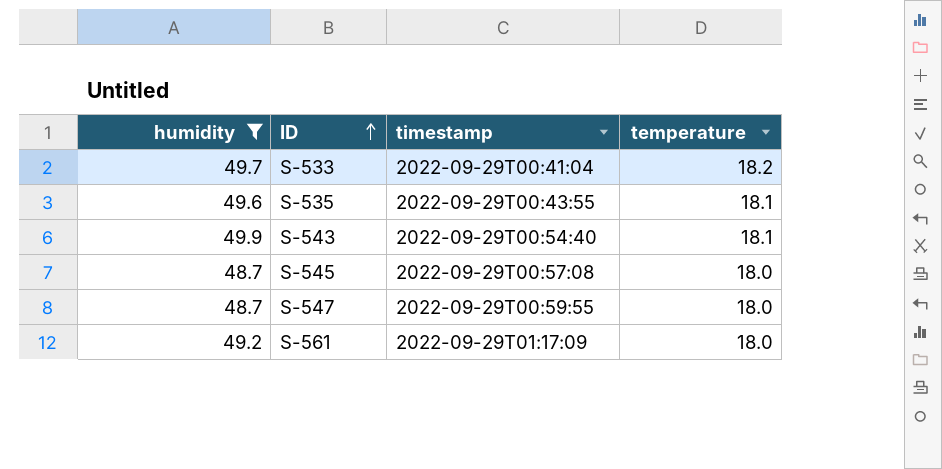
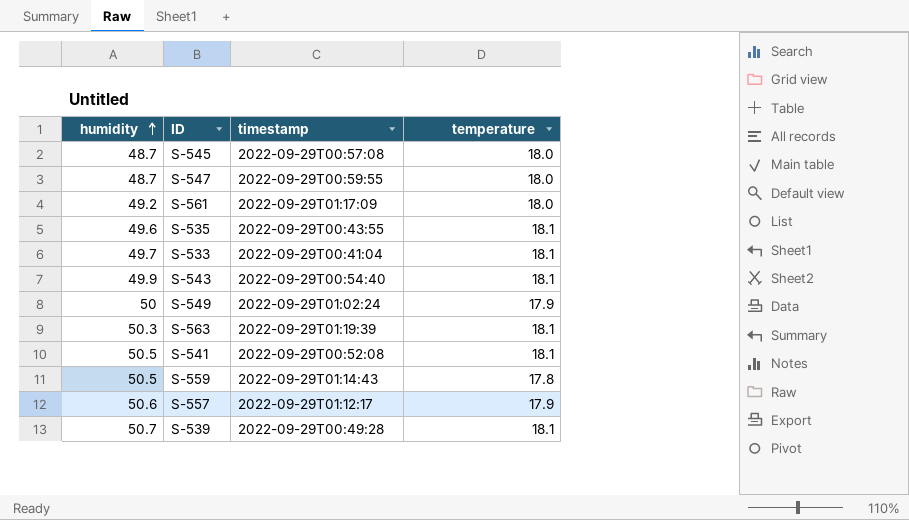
filter: humidity <= 49.9 -> none
row order: ID ascending -> humidity ascending
S-533 | temperature: 18.2 -> 18.1

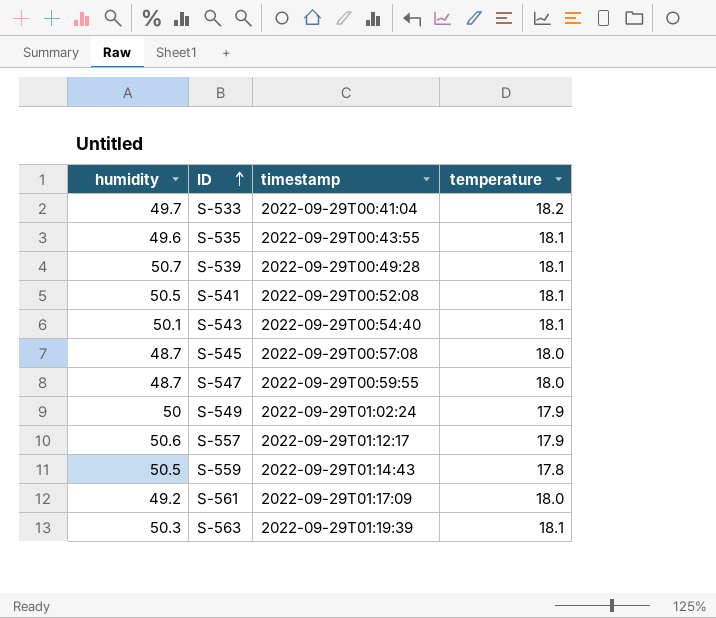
row order: humidity ascending -> ID ascending
S-533 | temperature: 18.1 -> 18.2
S-543 | humidity: 49.9 -> 50.1

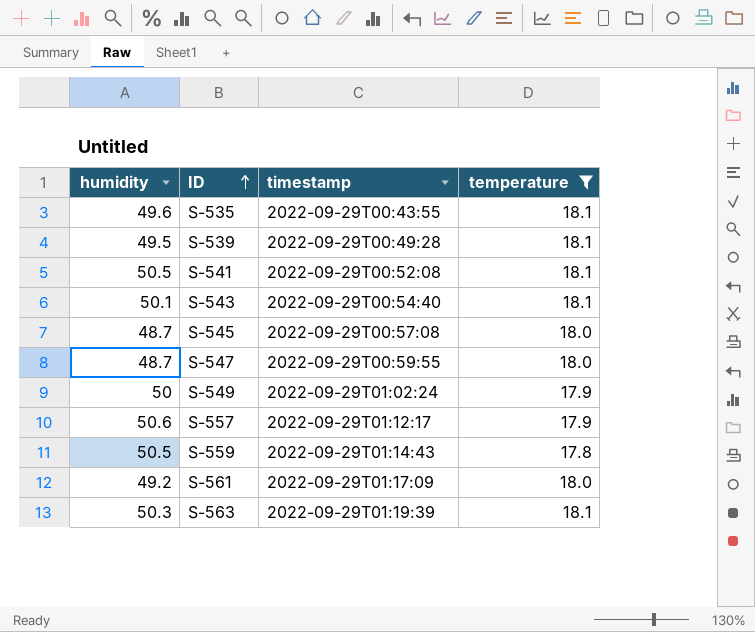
filter: none -> temperature != 18.2
S-539 | humidity: 50.7 -> 49.5

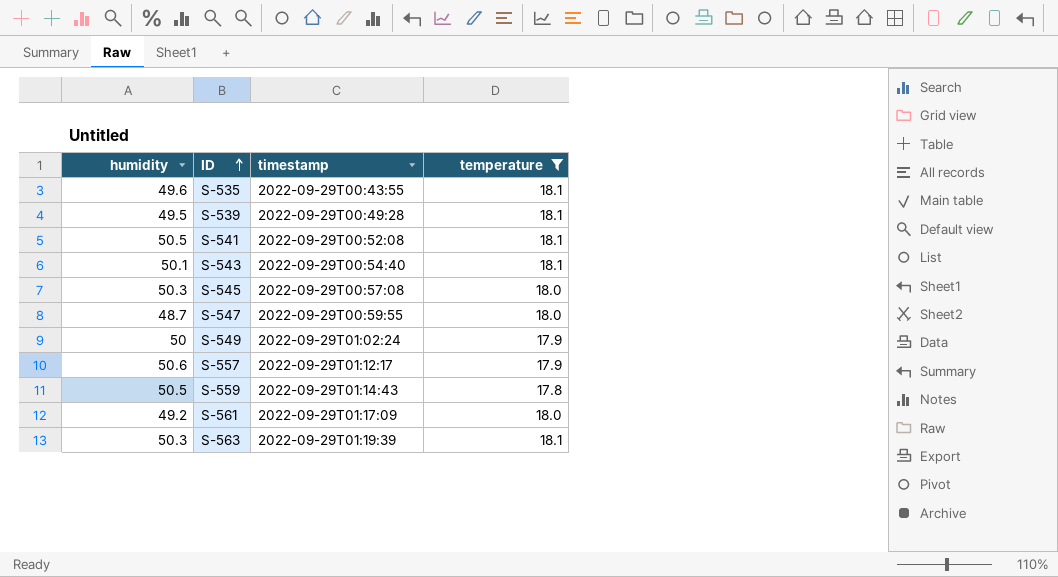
S-545 | humidity: 48.7 -> 50.3

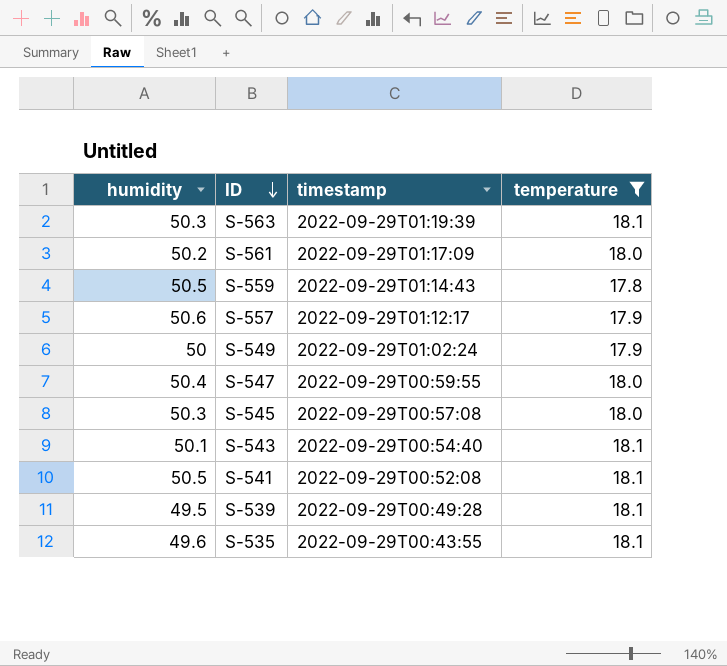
row order: ID ascending -> ID descending
S-561 | humidity: 49.2 -> 50.2
S-547 | humidity: 48.7 -> 50.4

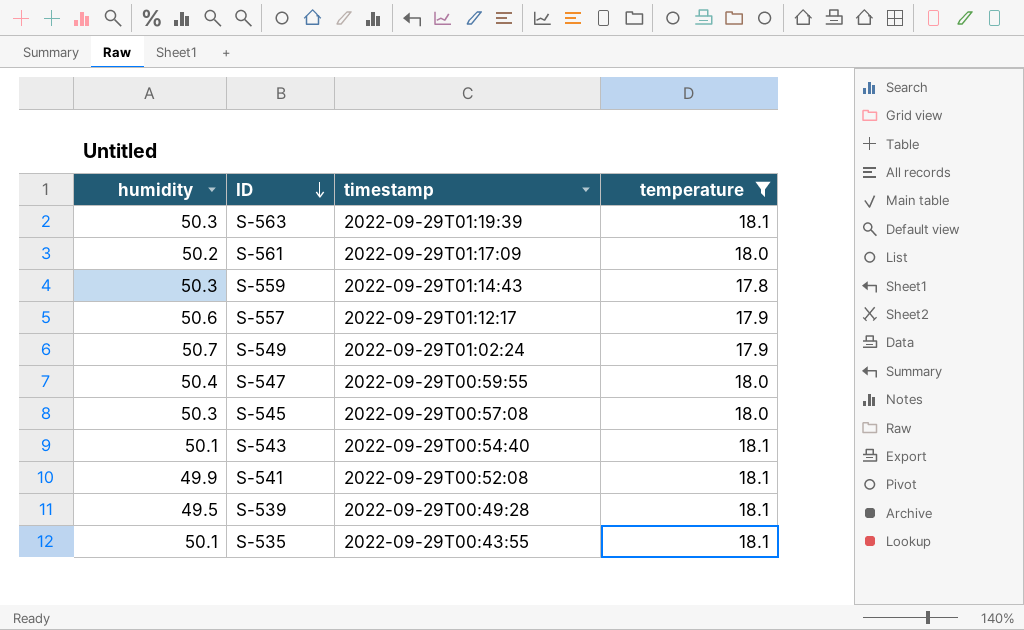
S-559 | humidity: 50.5 -> 50.3
S-549 | humidity: 50 -> 50.7
S-541 | humidity: 50.5 -> 49.9
S-535 | humidity: 49.6 -> 50.1

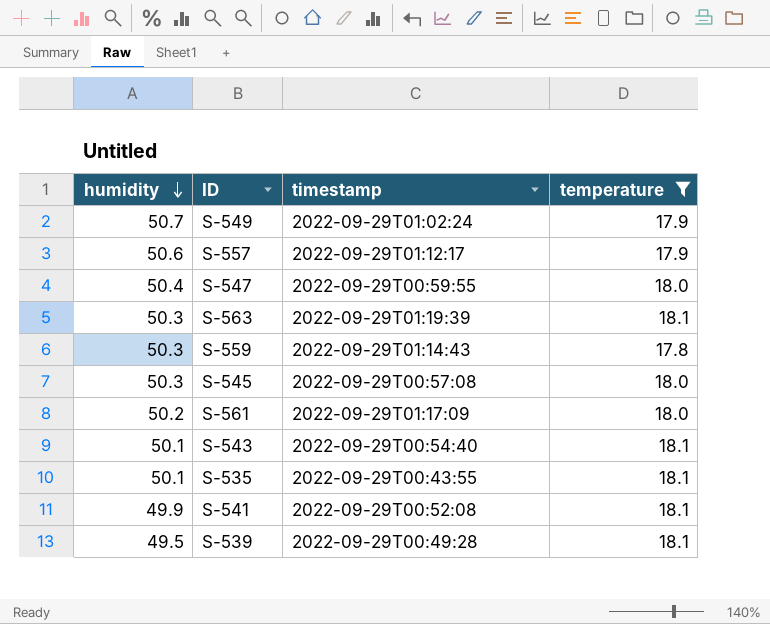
row order: ID descending -> humidity descending

